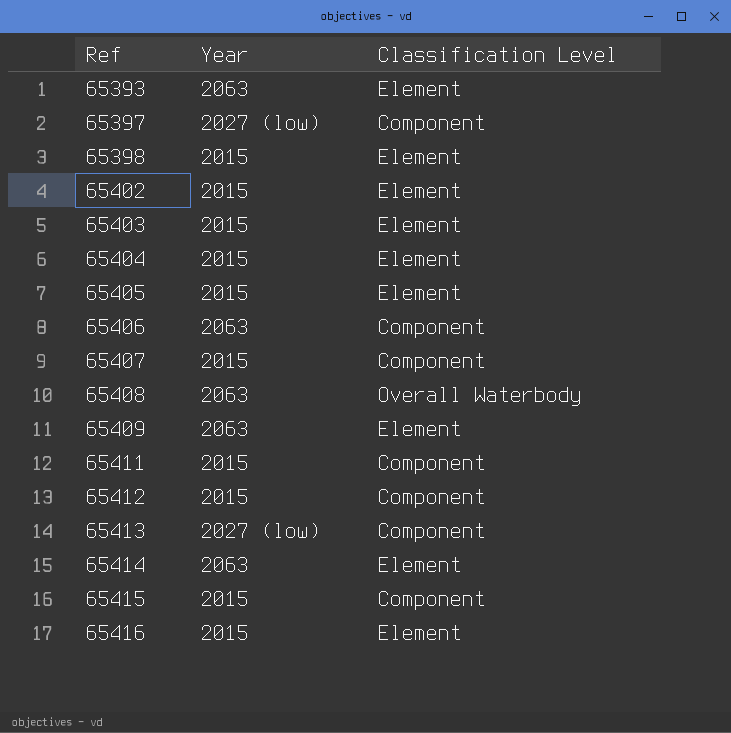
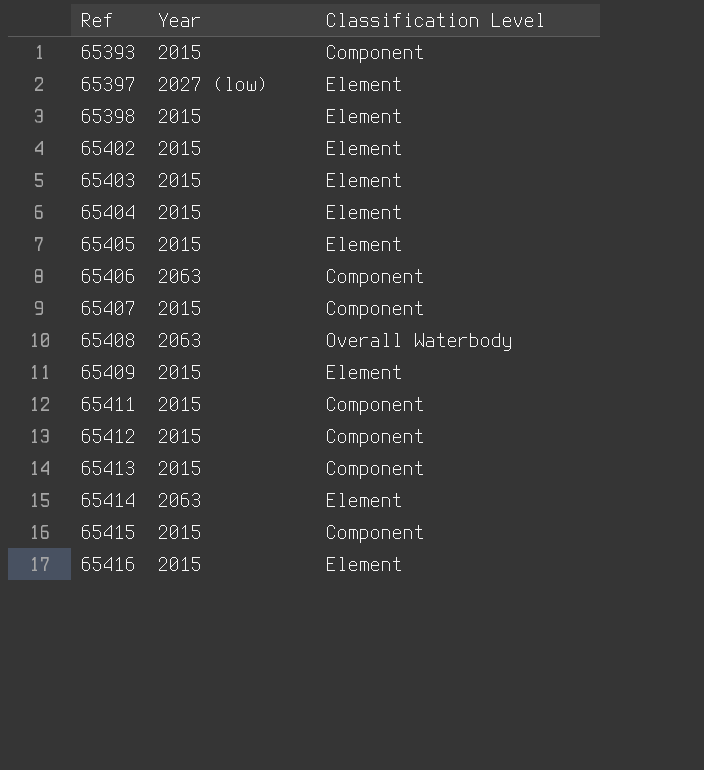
65393 | Year: 2063 -> 2015
65393 | Classification Level: Element -> Component
65397 | Classification Level: Component -> Element
65409 | Year: 2063 -> 2015
65413 | Year: 2027 (low) -> 2015

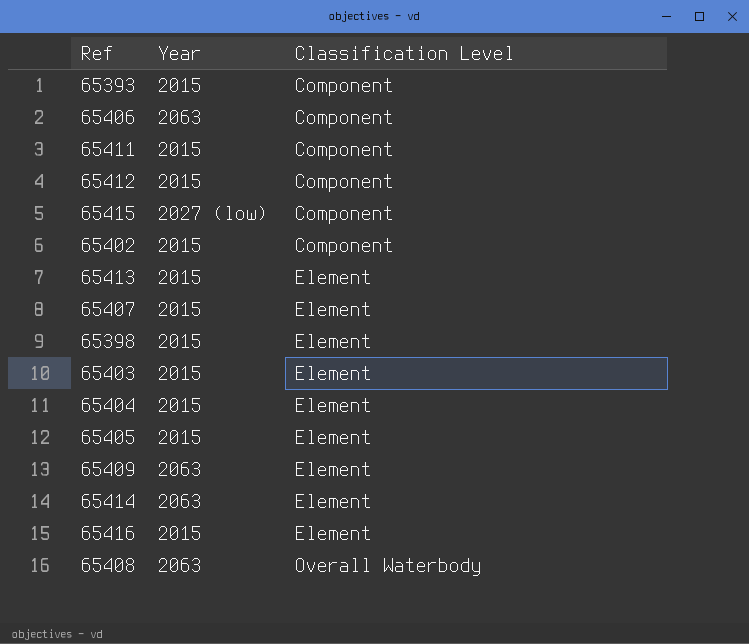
row order: Ref ascending -> Classification Level ascending
row 65397: 2027 (low) | Element -> none
65415 | Year: 2015 -> 2027 (low)
65402 | Classification Level: Element -> Component
65413 | Classification Level: Component -> Element
65407 | Classification Level: Component -> Element
65409 | Year: 2015 -> 2063

